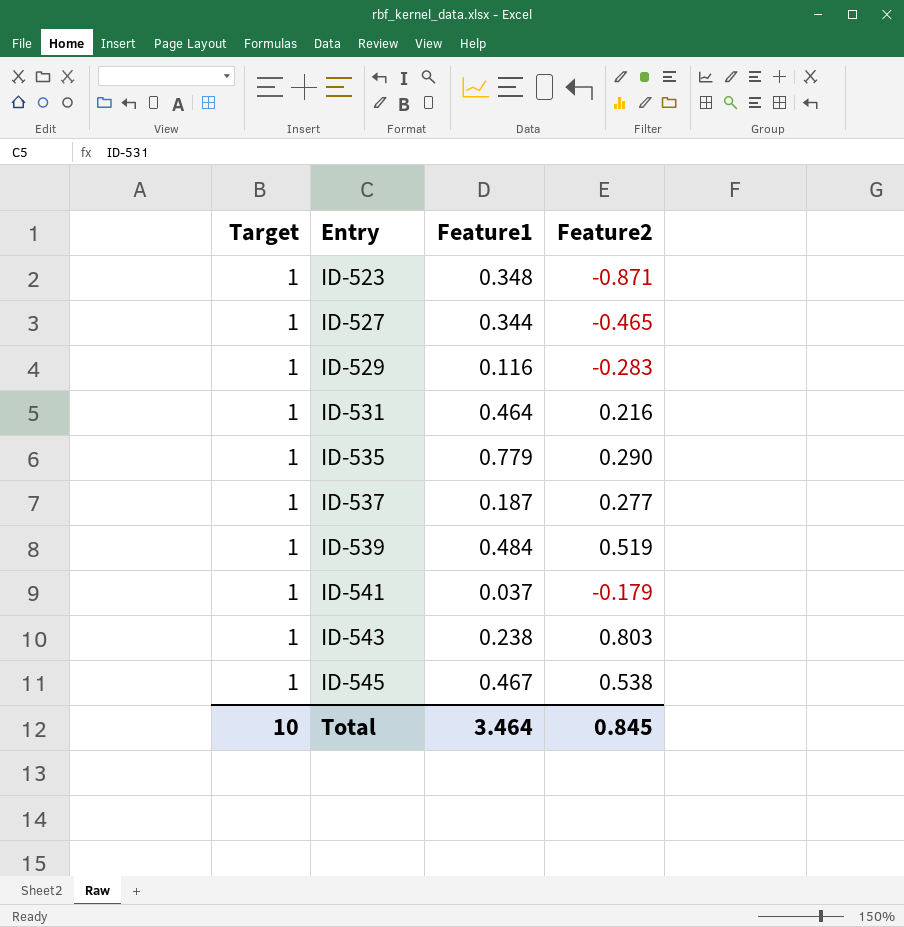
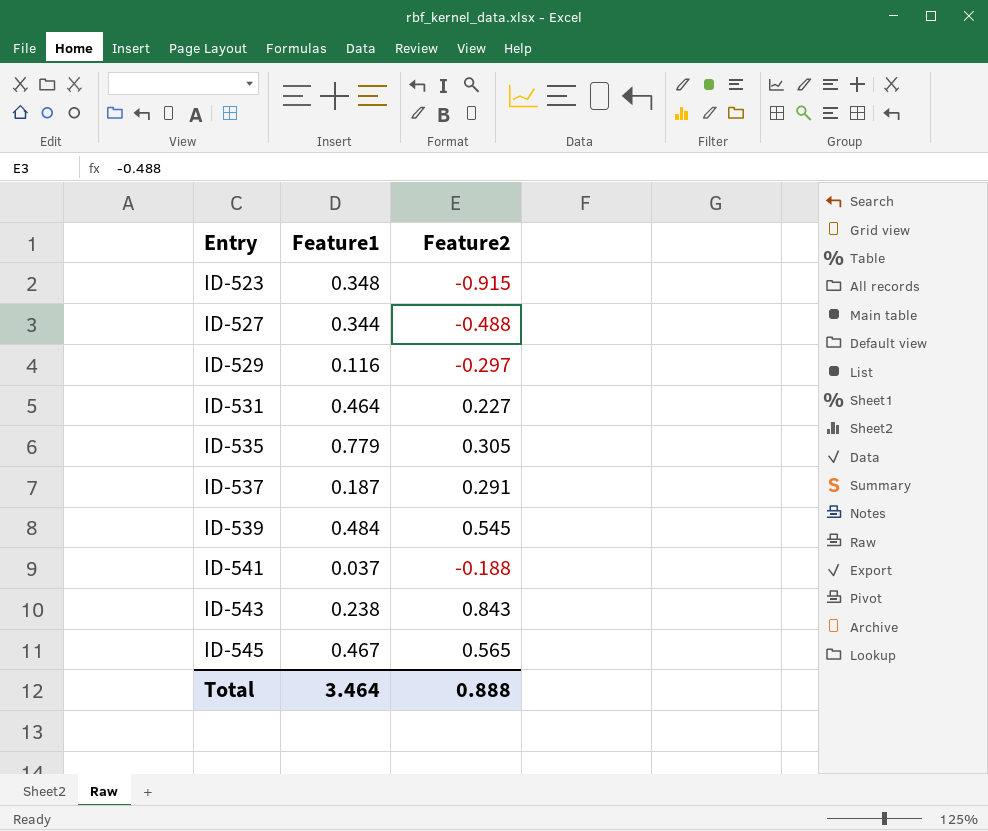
column Target | position: 1 -> none
ID-523 | Feature2: -0.871 -> -0.915
ID-527 | Feature2: -0.465 -> -0.488
ID-529 | Feature2: -0.283 -> -0.297
ID-531 | Feature2: 0.216 -> 0.227
ID-535 | Feature2: 0.290 -> 0.305
ID-537 | Feature2: 0.277 -> 0.291
ID-539 | Feature2: 0.519 -> 0.545
ID-541 | Feature2: -0.179 -> -0.188
ID-543 | Feature2: 0.803 -> 0.843
ID-545 | Feature2: 0.538 -> 0.565
Total | Feature2: 0.845 -> 0.888

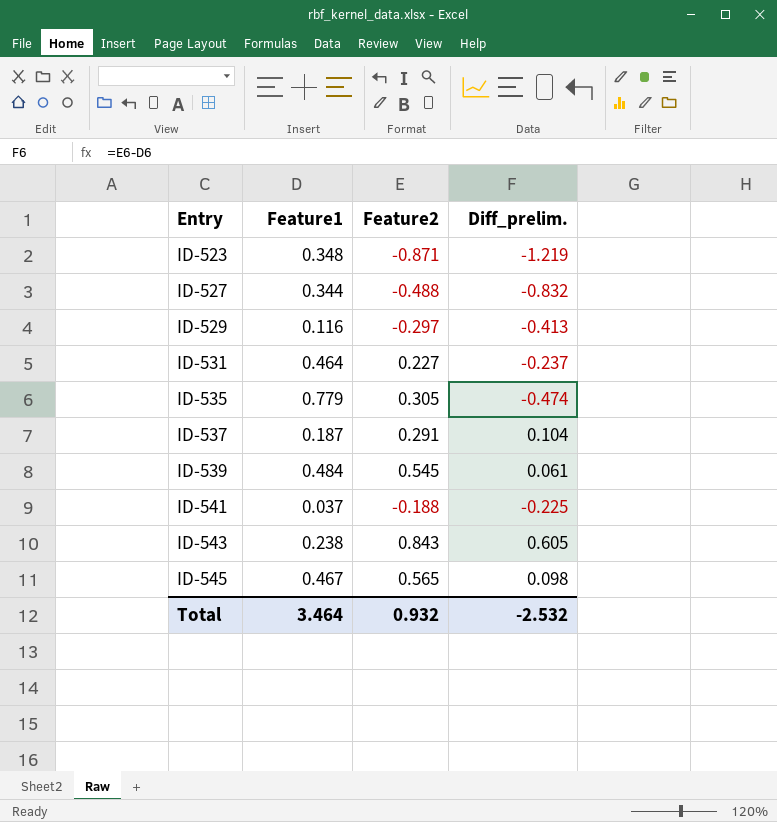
column Diff_prelim. | formula: none -> [Feature2] - [Feature1]
ID-523 | Feature2: -0.915 -> -0.871
Total | Feature2: 0.888 -> 0.932

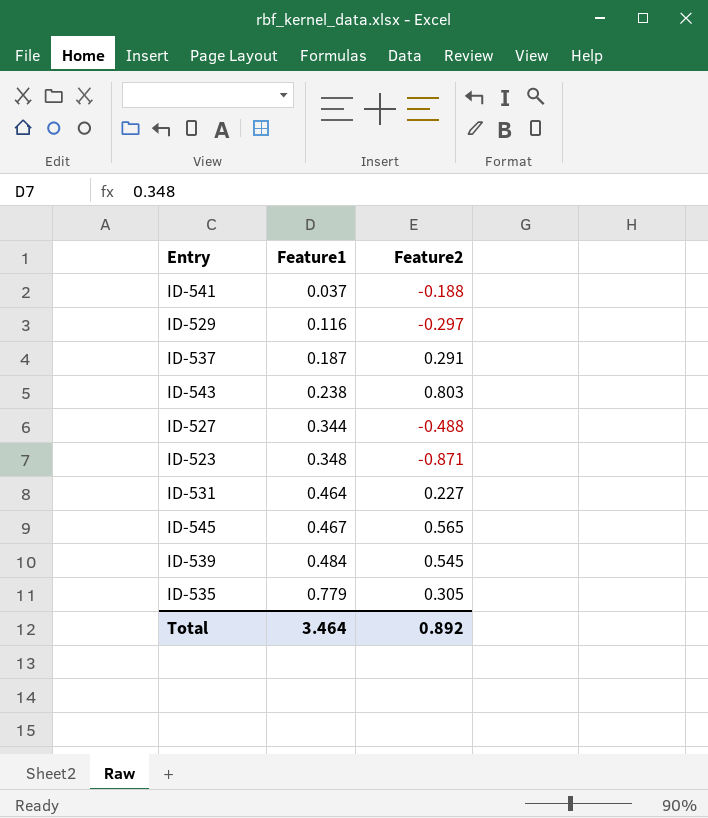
row order: Entry ascending -> Feature1 ascending
column Diff_prelim. | formula: [Feature2] - [Feature1] -> none
ID-543 | Feature2: 0.843 -> 0.803
Total | Feature2: 0.932 -> 0.892

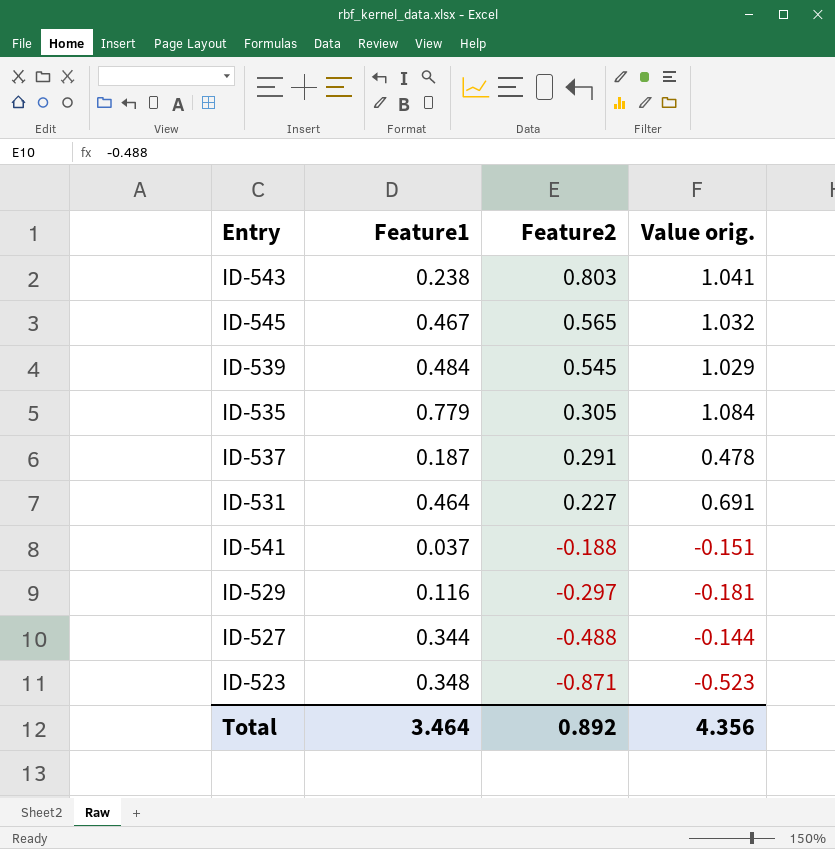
row order: Feature1 ascending -> Feature2 descending
column Value orig. | formula: none -> [Feature1] + [Feature2]

